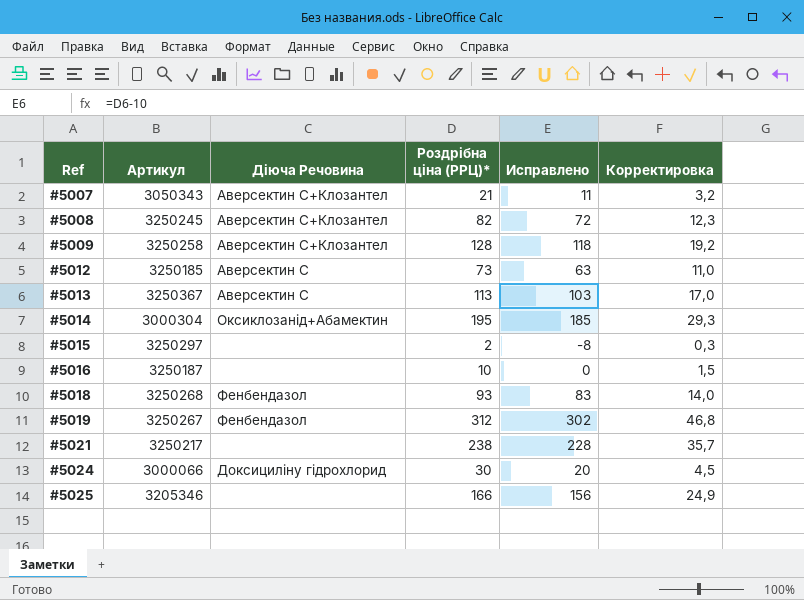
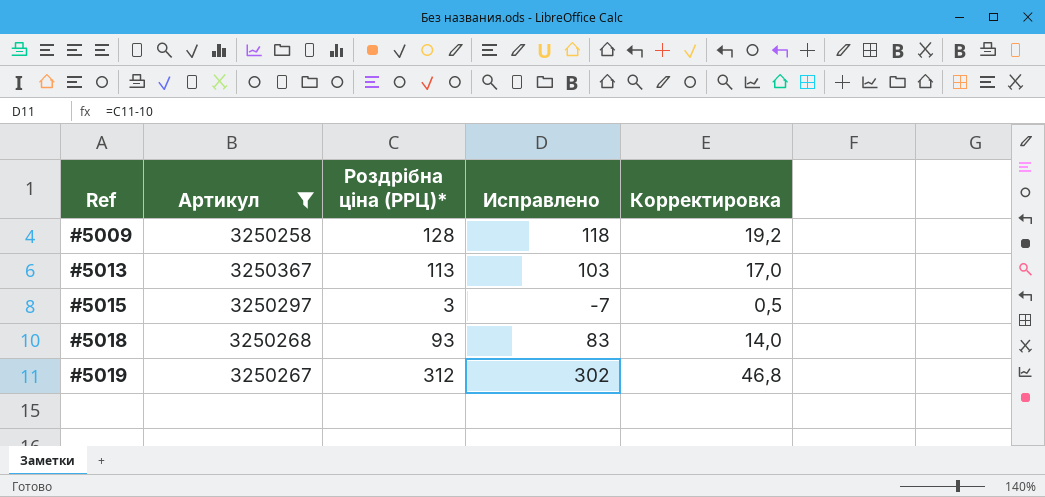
filter: none -> Артикул >= 3250258
column Діюча Речовина | position: 3 -> none
#5015 | Роздрібна ціна (РРЦ)*: 2 -> 3
#5015 | Исправлено: -8 -> -7
#5015 | Корректировка: 0,3 -> 0,5

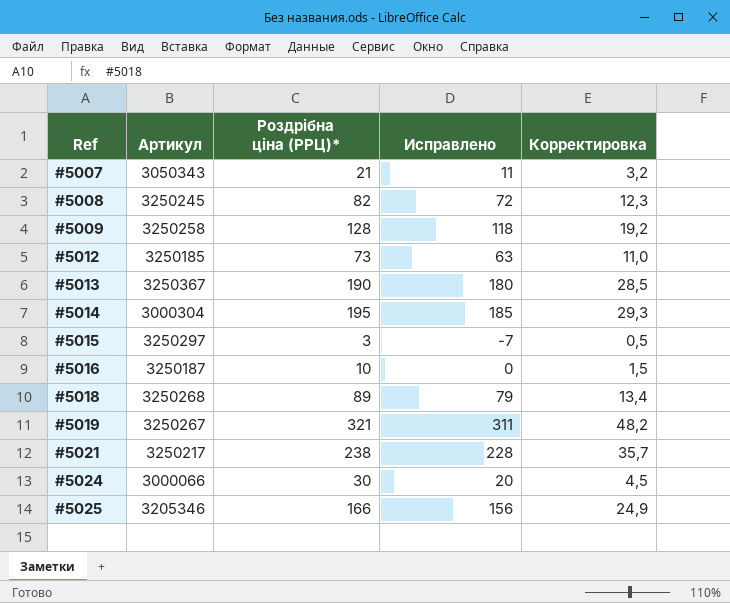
filter: Артикул >= 3250258 -> none
#5013 | Роздрібна ціна (РРЦ)*: 113 -> 190
#5013 | Исправлено: 103 -> 180
#5013 | Корректировка: 17,0 -> 28,5
#5018 | Роздрібна ціна (РРЦ)*: 93 -> 89
#5018 | Исправлено: 83 -> 79
#5018 | Корректировка: 14,0 -> 13,4
#5019 | Роздрібна ціна (РРЦ)*: 312 -> 321
#5019 | Исправлено: 302 -> 311
#5019 | Корректировка: 46,8 -> 48,2

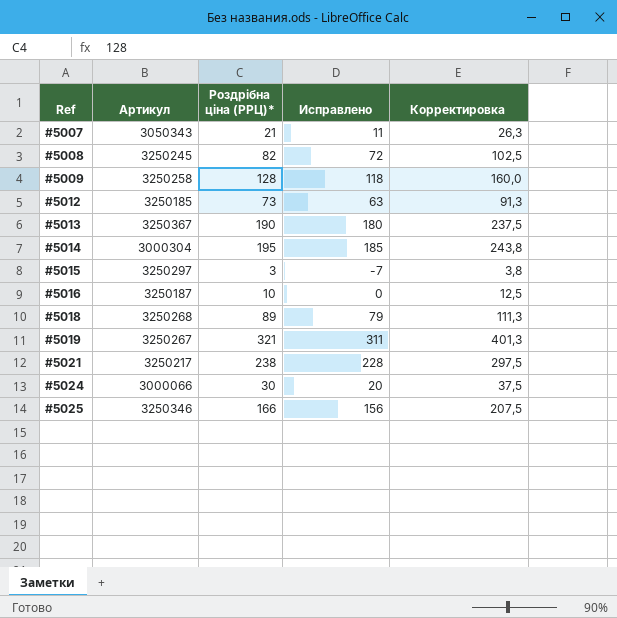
column Корректировка | formula: [Роздрібна ціна (РРЦ)*] * 0,15 -> [Роздрібна ціна (РРЦ)*] * 1,25
#5025 | Артикул: 3205346 -> 3250346

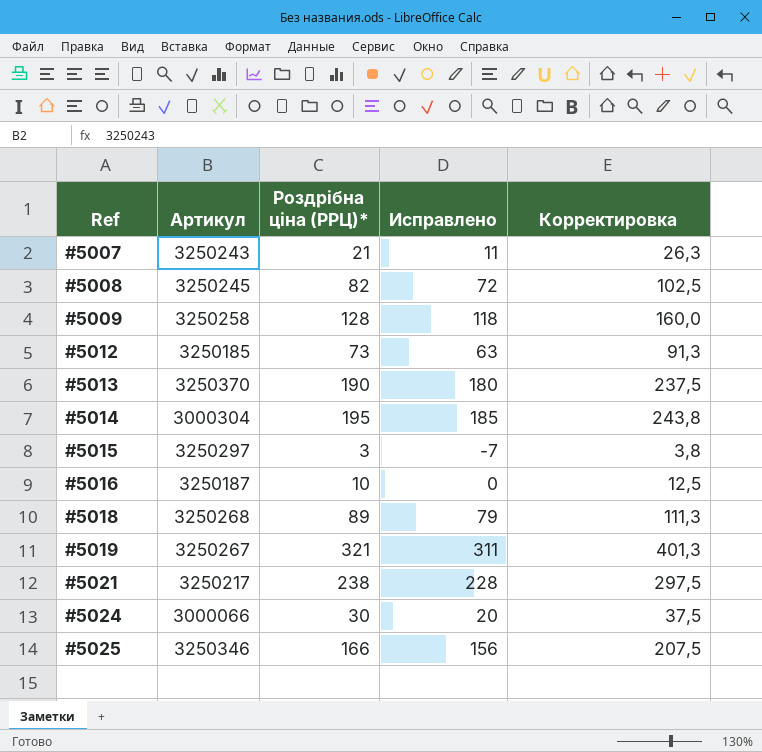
#5007 | Артикул: 3050343 -> 3250243
#5013 | Артикул: 3250367 -> 3250370

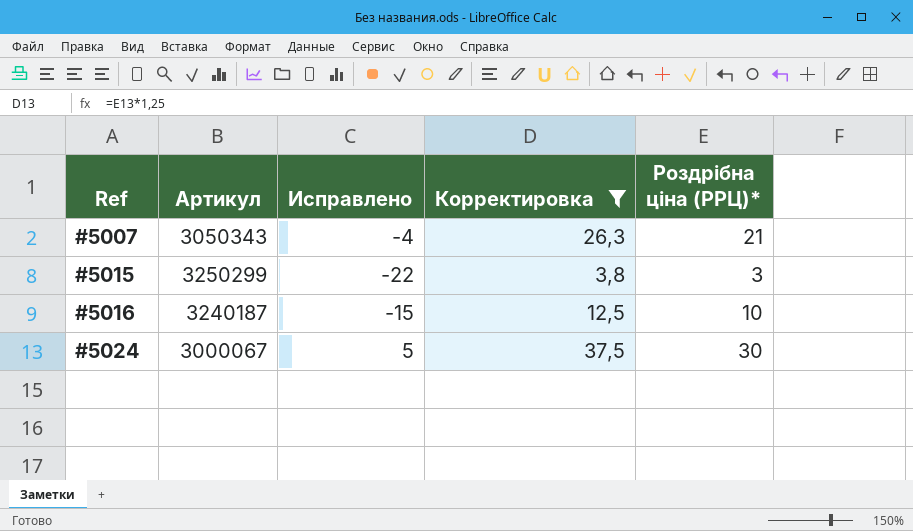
filter: none -> Корректировка <= 37,5
column Исправлено | formula: [Роздрібна ціна (РРЦ)*] - 10 -> [Роздрібна ціна (РРЦ)*] - 25
column Роздрібна ціна (РРЦ)* | position: 3 -> 5
#5007 | Артикул: 3250243 -> 3050343
#5015 | Артикул: 3250297 -> 3250299
#5016 | Артикул: 3250187 -> 3240187
#5024 | Артикул: 3000066 -> 3000067

